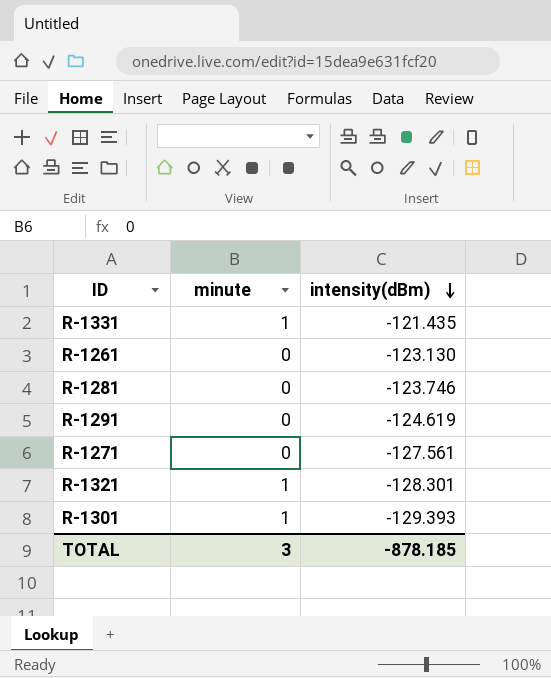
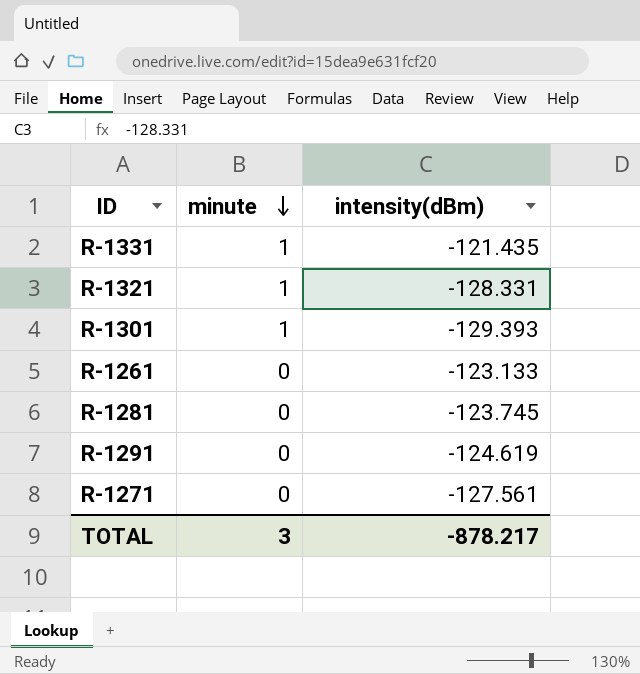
row order: intensity(dBm) descending -> minute descending
R-1321 | intensity(dBm): -128.301 -> -128.331
R-1261 | intensity(dBm): -123.130 -> -123.133
R-1281 | intensity(dBm): -123.746 -> -123.745
TOTAL | intensity(dBm): -878.185 -> -878.217

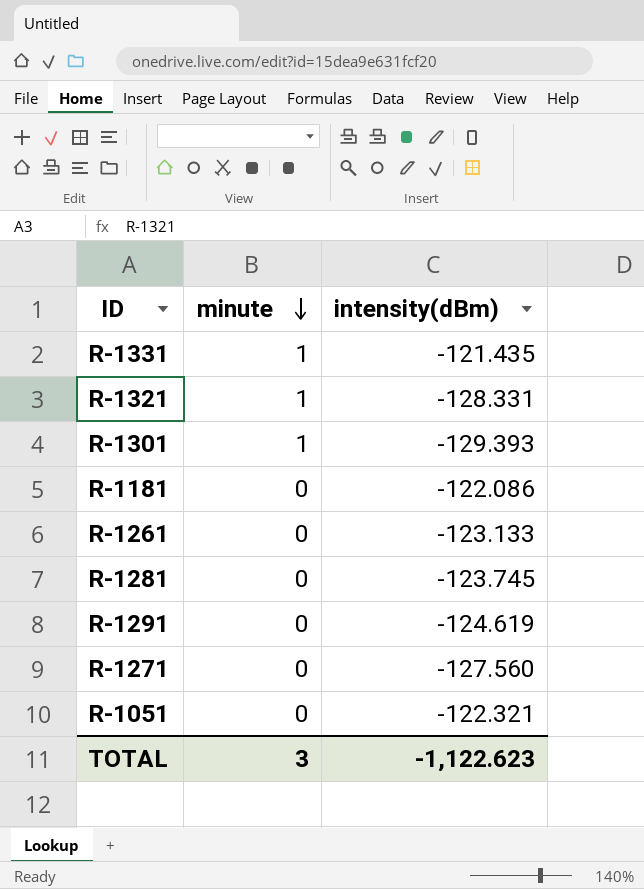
row R-1181: none -> 0 | -122.086
R-1271 | intensity(dBm): -127.561 -> -127.560
row R-1051: none -> 0 | -122.321
TOTAL | intensity(dBm): -878.217 -> -1,122.623

